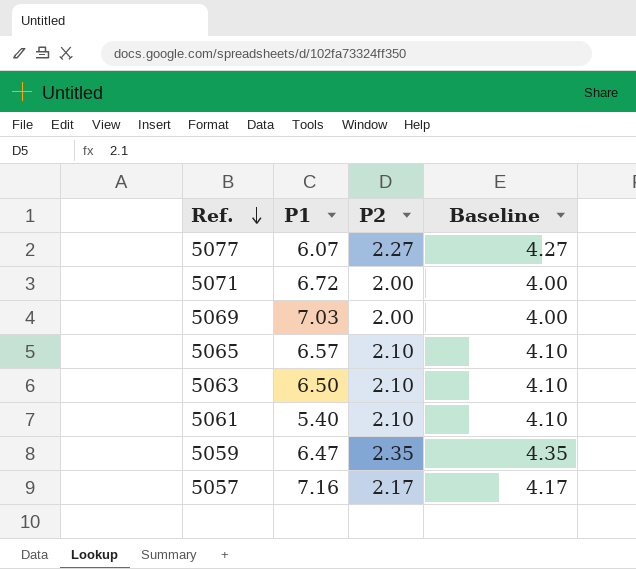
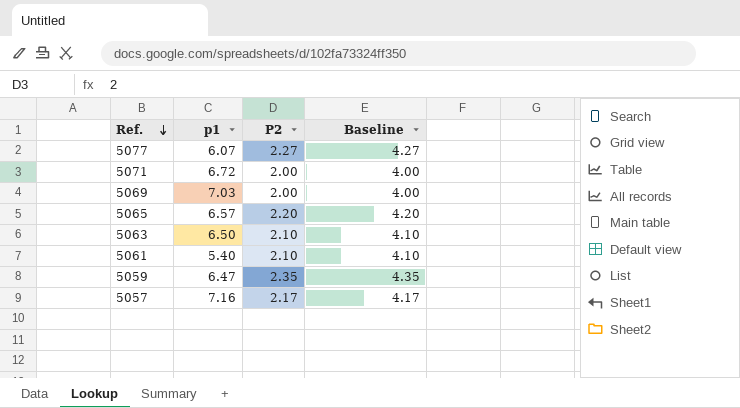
column name: P1 -> p1
5065 | P2: 2.10 -> 2.20
5065 | Baseline: 4.10 -> 4.20

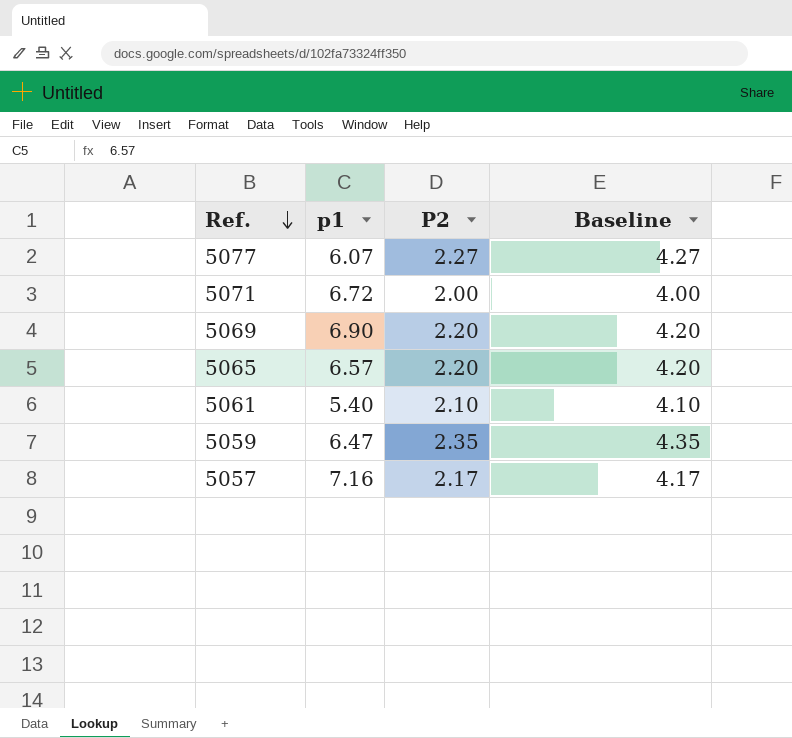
row 5063: 6.50 | 2.10 | 4.10 -> none
5069 | p1: 7.03 -> 6.90
5069 | P2: 2.00 -> 2.20
5069 | Baseline: 4.00 -> 4.20

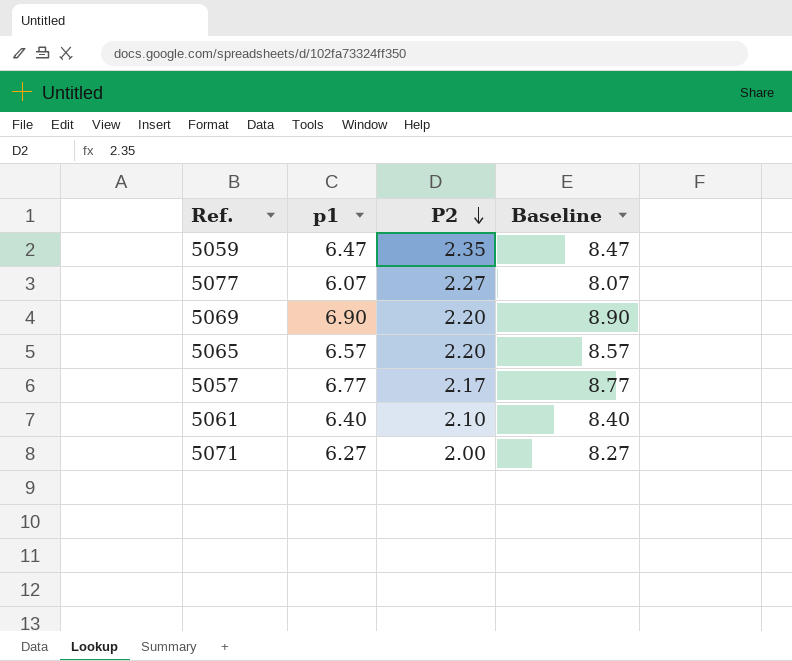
row order: Ref. descending -> P2 descending
column Baseline | formula: [P2] + 2 -> [p1] + 2
5057 | p1: 7.16 -> 6.77
5061 | p1: 5.40 -> 6.40
5071 | p1: 6.72 -> 6.27

